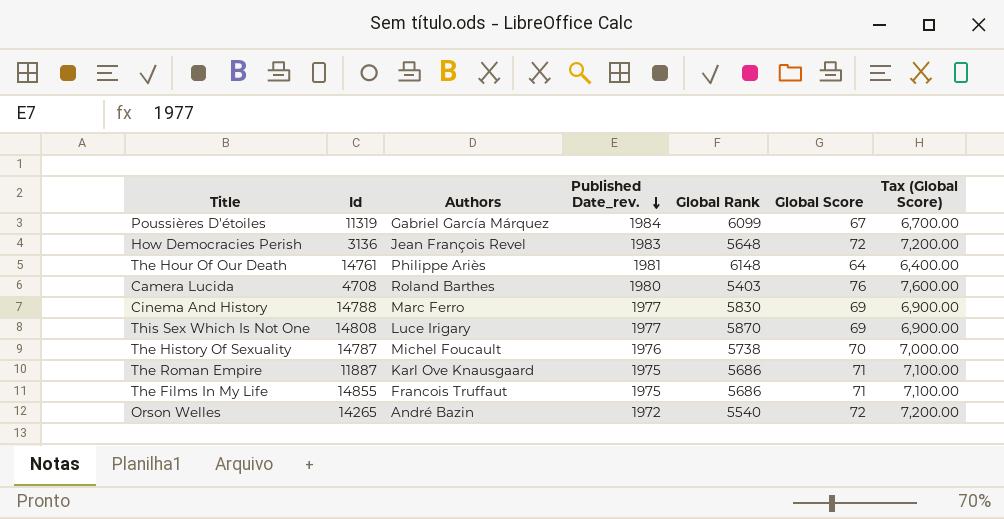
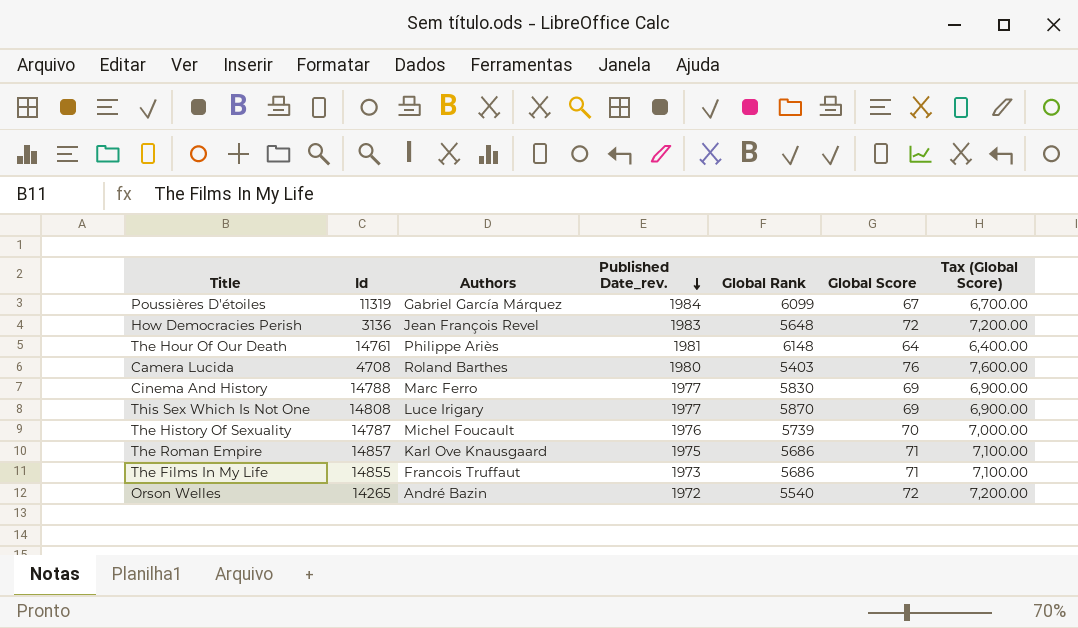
The History Of Sexuality | Global Rank: 5738 -> 5739
The Roman Empire | Id: 11887 -> 14857
The Films In My Life | Published Date_rev.: 1975 -> 1973

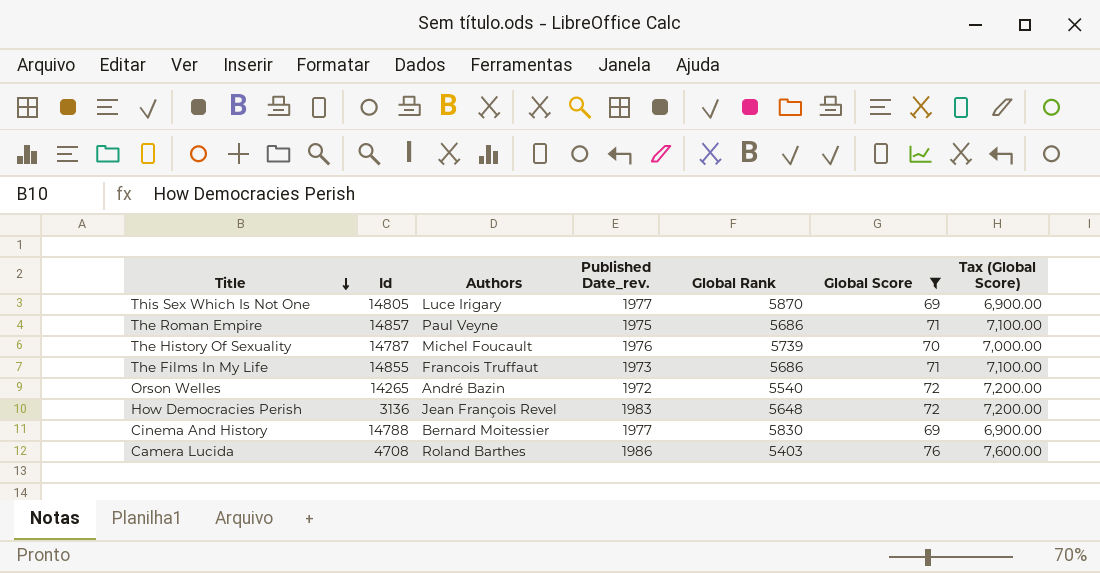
filter: none -> Global Score >= 69
row order: Published Date_rev. descending -> Title descending
This Sex Which Is Not One | Id: 14808 -> 14805
The Roman Empire | Authors: Karl Ove Knausgaard -> Paul Veyne
Cinema And History | Authors: Marc Ferro -> Bernard Moitessier
Camera Lucida | Published Date_rev.: 1980 -> 1986

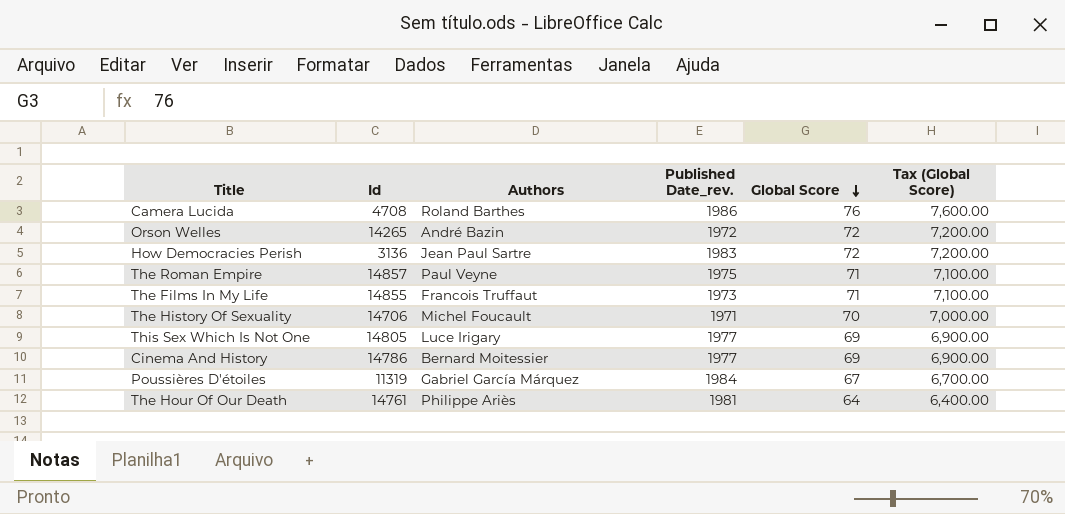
filter: Global Score >= 69 -> none
row order: Title descending -> Global Score descending
column Global Rank | position: 5 -> none
How Democracies Perish | Authors: Jean François Revel -> Jean Paul Sartre
The History Of Sexuality | Id: 14787 -> 14706
The History Of Sexuality | Published Date_rev.: 1976 -> 1971
Cinema And History | Id: 14788 -> 14786

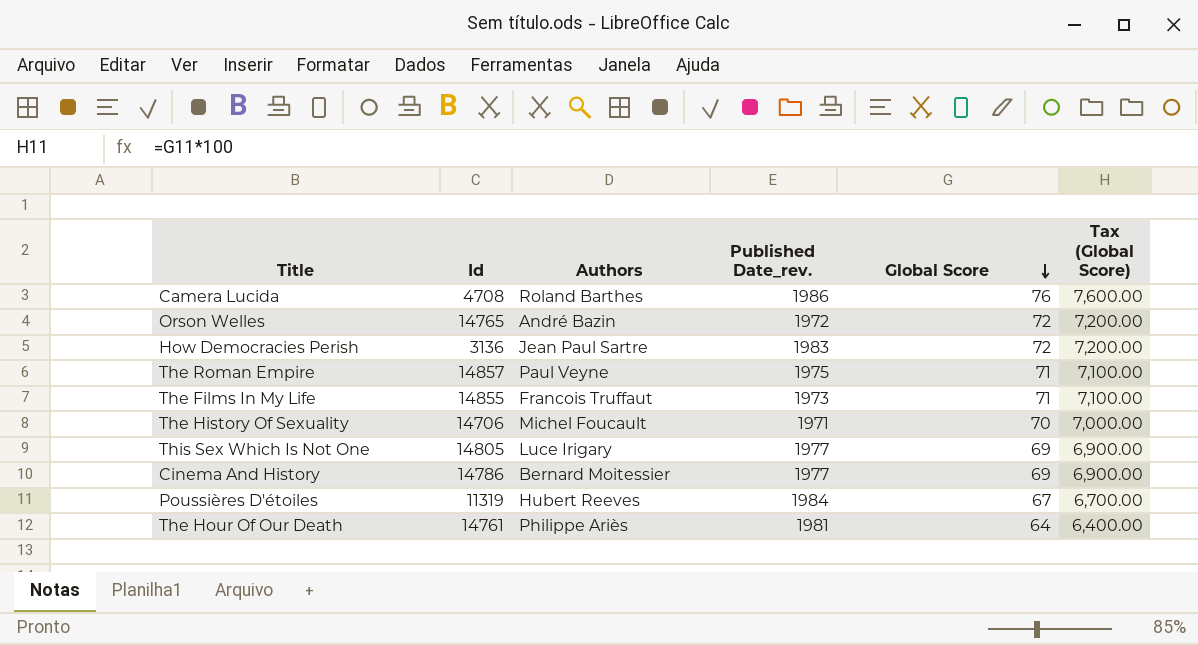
Orson Welles | Id: 14265 -> 14765
Poussières D'étoiles | Authors: Gabriel García Márquez -> Hubert Reeves

